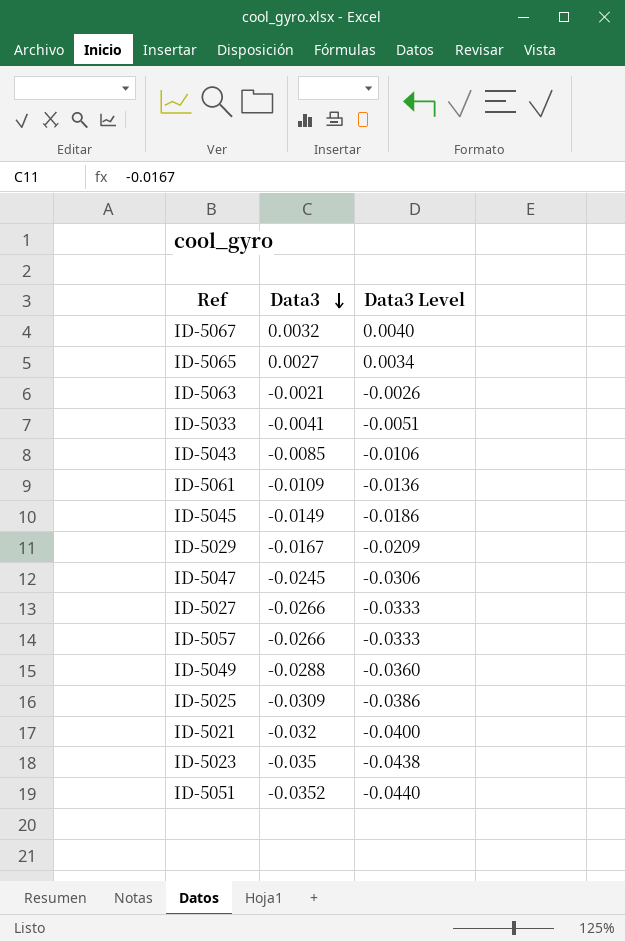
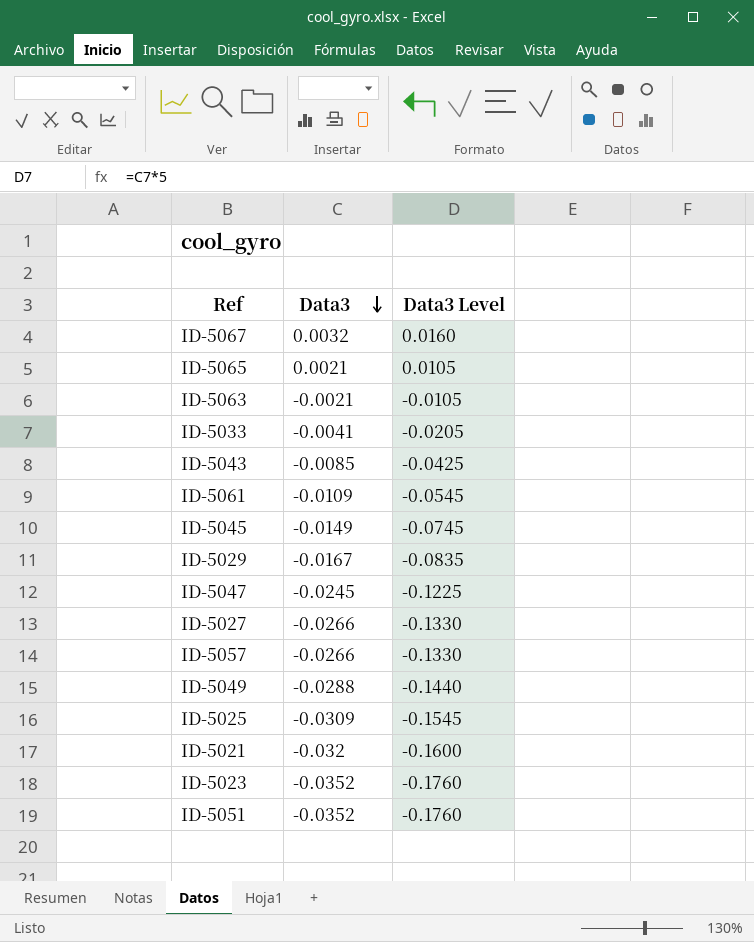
column Data3 Level | formula: [Data3] * 1.25 -> [Data3] * 5
ID-5065 | Data3: 0.0027 -> 0.0021
ID-5023 | Data3: -0.035 -> -0.0352

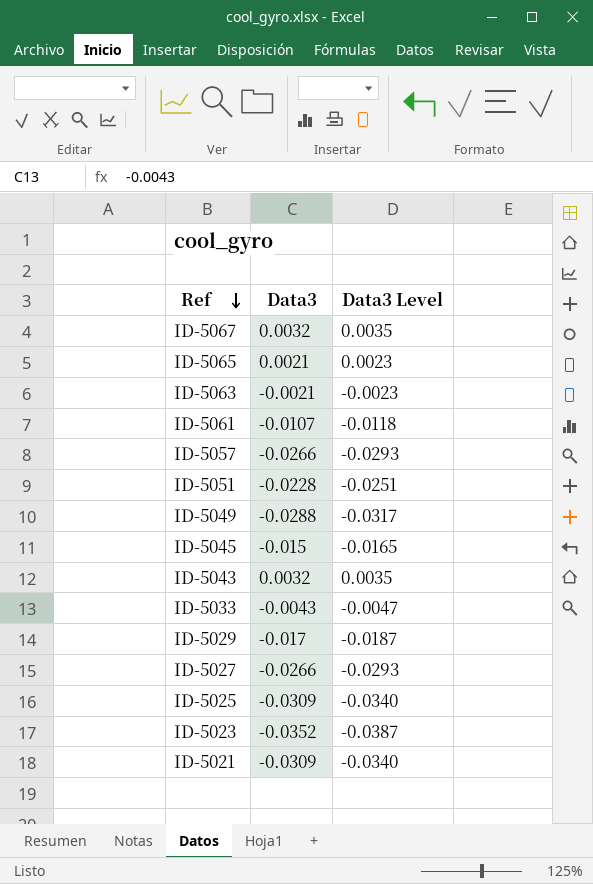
row order: Data3 descending -> Ref descending
column Data3 Level | formula: [Data3] * 5 -> [Data3] * 1.1
row ID-5047: -0.0245 | -0.1225 -> none
ID-5061 | Data3: -0.0109 -> -0.0107
ID-5051 | Data3: -0.0352 -> -0.0228
ID-5045 | Data3: -0.0149 -> -0.015
ID-5043 | Data3: -0.0085 -> 0.0032
ID-5033 | Data3: -0.0041 -> -0.0043
ID-5029 | Data3: -0.0167 -> -0.017
ID-5021 | Data3: -0.032 -> -0.0309

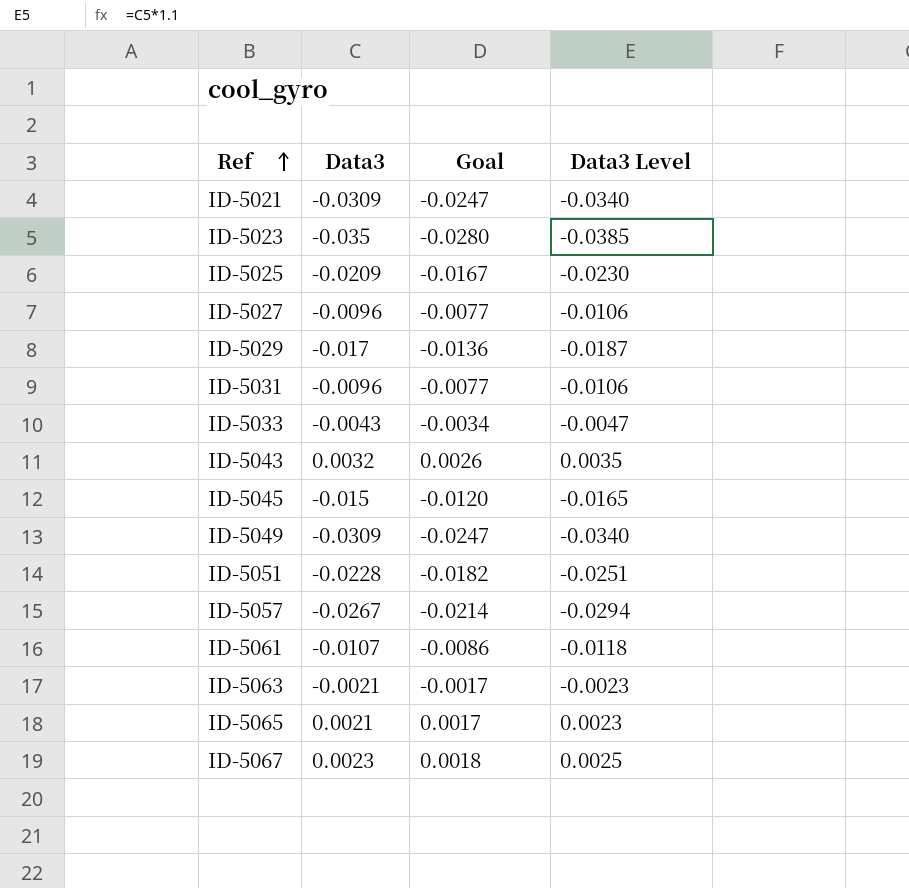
row order: Ref descending -> Ref ascending
column Goal | formula: none -> [Data3] * 0.8
ID-5023 | Data3: -0.0352 -> -0.035
ID-5023 | Data3 Level: -0.0387 -> -0.0385
ID-5025 | Data3: -0.0309 -> -0.0209
ID-5025 | Data3 Level: -0.0340 -> -0.0230
ID-5027 | Data3: -0.0266 -> -0.0096
ID-5027 | Data3 Level: -0.0293 -> -0.0106
row ID-5031: none -> -0.0096 | -0.0077 | -0.0106
ID-5049 | Data3: -0.0288 -> -0.0309
ID-5049 | Data3 Level: -0.0317 -> -0.0340
ID-5057 | Data3: -0.0266 -> -0.0267
ID-5057 | Data3 Level: -0.0293 -> -0.0294
ID-5067 | Data3: 0.0032 -> 0.0023
ID-5067 | Data3 Level: 0.0035 -> 0.0025

